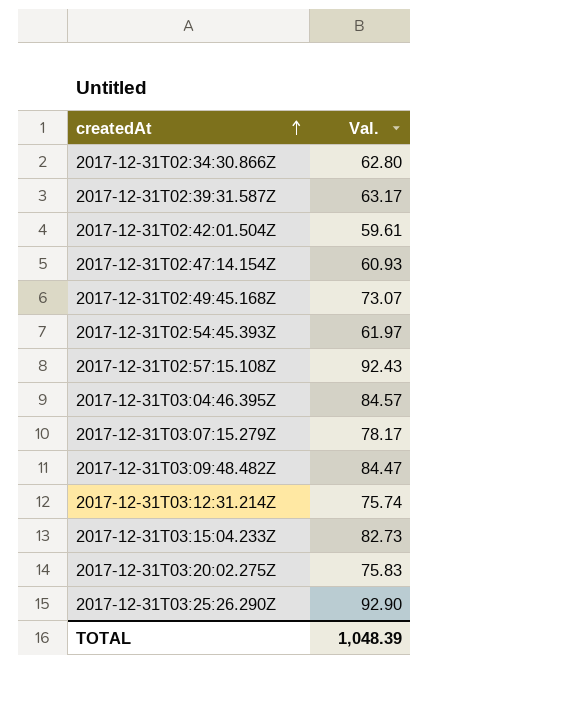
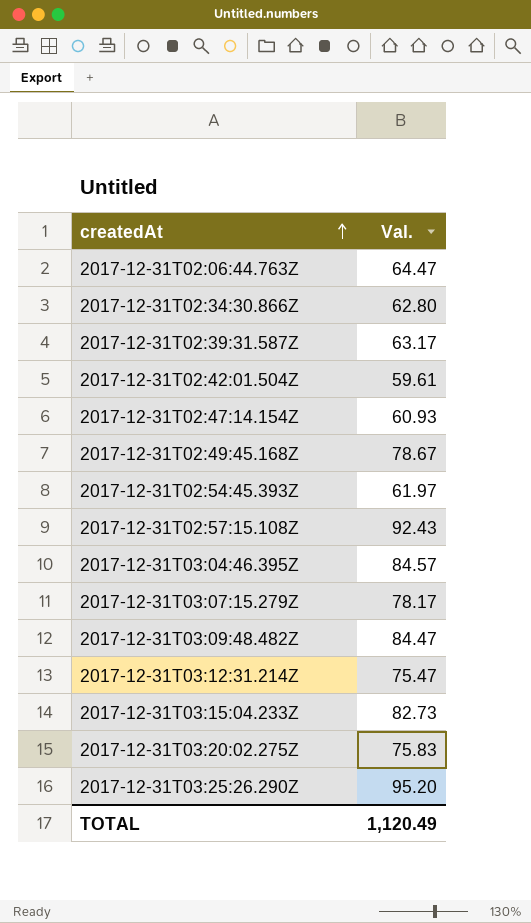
row 2017-12-31T02:06:44.763Z: none -> 64.47
2017-12-31T02:49:45.168Z | Val.: 73.07 -> 78.67
2017-12-31T03:12:31.214Z | Val.: 75.74 -> 75.47
2017-12-31T03:25:26.290Z | Val.: 92.90 -> 95.20
TOTAL | Val.: 1,048.39 -> 1,120.49

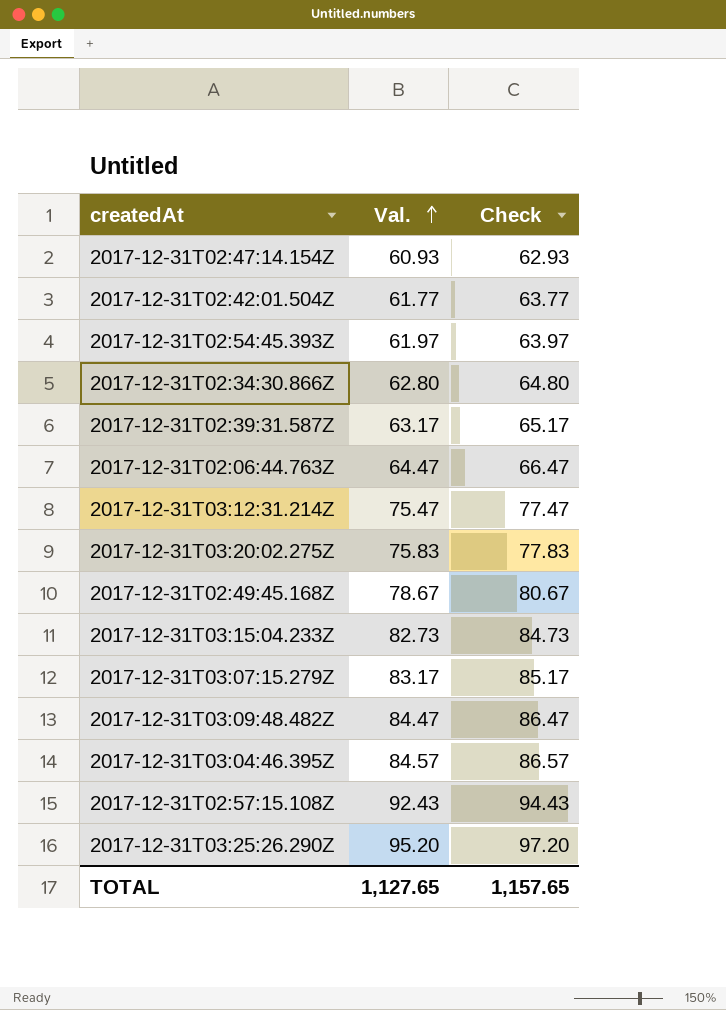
row order: createdAt ascending -> Val. ascending
column Check | formula: none -> [Val.] + 2
2017-12-31T02:42:01.504Z | Val.: 59.61 -> 61.77
2017-12-31T03:07:15.279Z | Val.: 78.17 -> 83.17
TOTAL | Val.: 1,120.49 -> 1,127.65

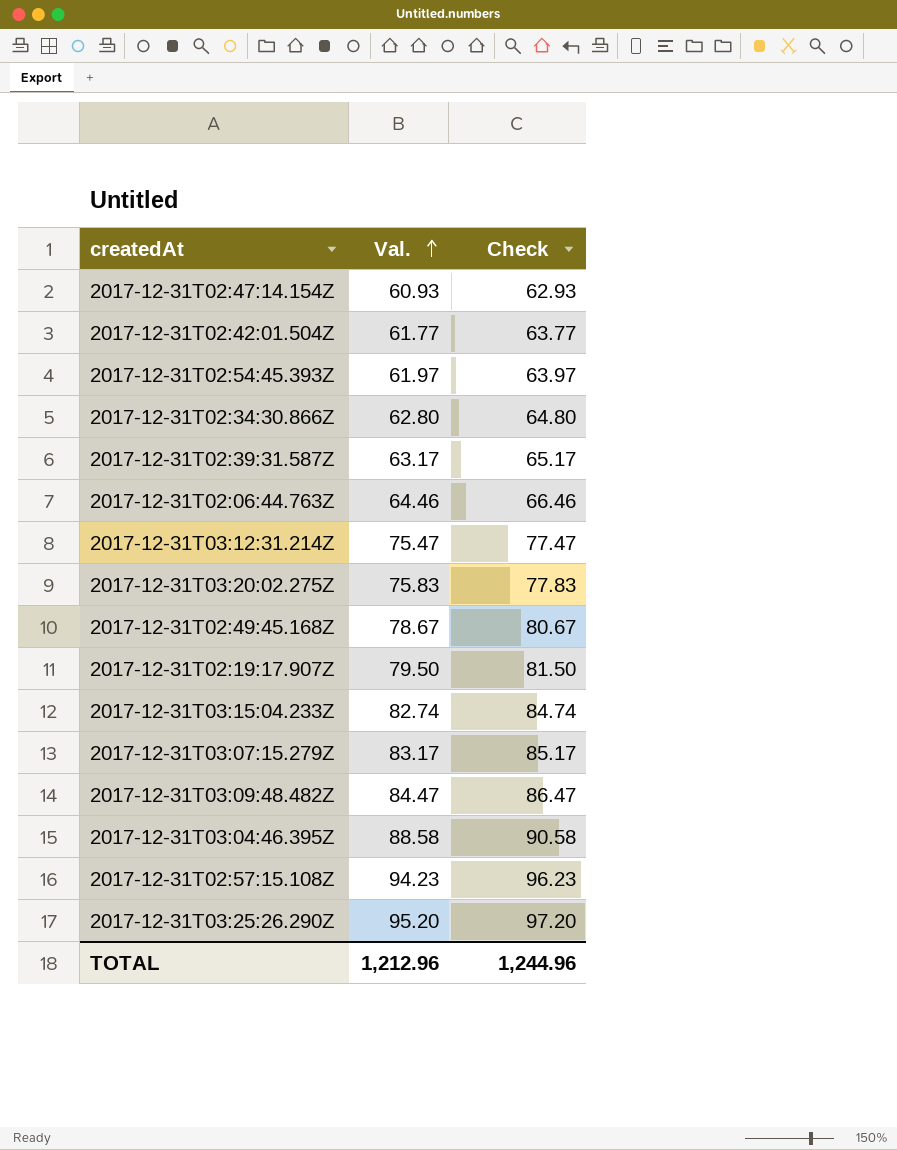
2017-12-31T02:06:44.763Z | Val.: 64.47 -> 64.46
2017-12-31T02:06:44.763Z | Check: 66.47 -> 66.46
row 2017-12-31T02:19:17.907Z: none -> 79.50 | 81.50
2017-12-31T03:15:04.233Z | Val.: 82.73 -> 82.74
2017-12-31T03:15:04.233Z | Check: 84.73 -> 84.74
2017-12-31T03:04:46.395Z | Val.: 84.57 -> 88.58
2017-12-31T03:04:46.395Z | Check: 86.57 -> 90.58
2017-12-31T02:57:15.108Z | Val.: 92.43 -> 94.23
2017-12-31T02:57:15.108Z | Check: 94.43 -> 96.23
TOTAL | Val.: 1,127.65 -> 1,212.96
TOTAL | Check: 1,157.65 -> 1,244.96

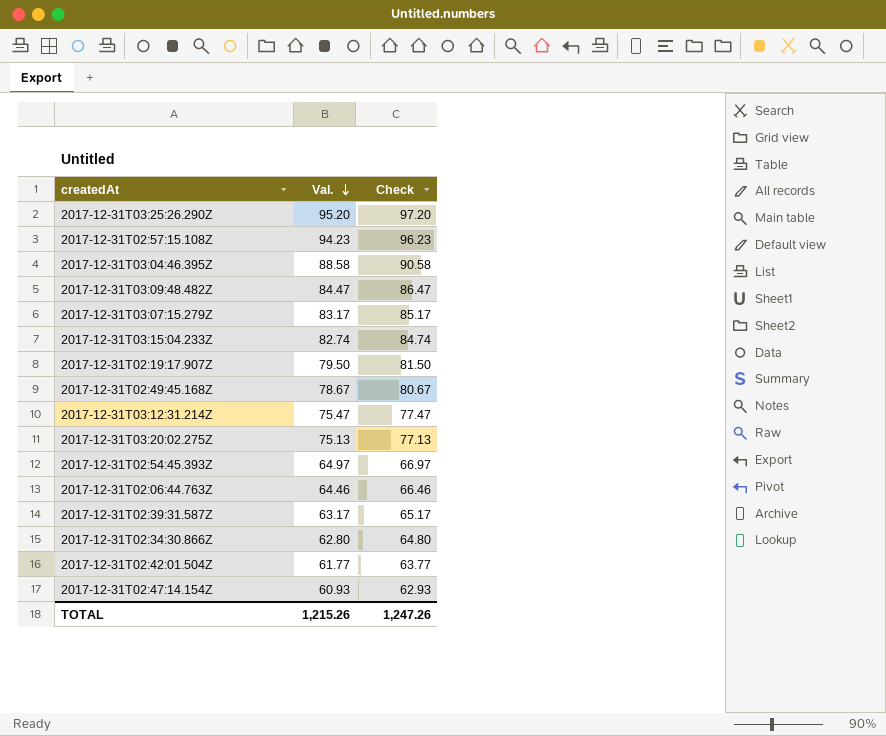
row order: Val. ascending -> Val. descending
2017-12-31T03:20:02.275Z | Val.: 75.83 -> 75.13
2017-12-31T03:20:02.275Z | Check: 77.83 -> 77.13
2017-12-31T02:54:45.393Z | Val.: 61.97 -> 64.97
2017-12-31T02:54:45.393Z | Check: 63.97 -> 66.97
TOTAL | Val.: 1,212.96 -> 1,215.26
TOTAL | Check: 1,244.96 -> 1,247.26

